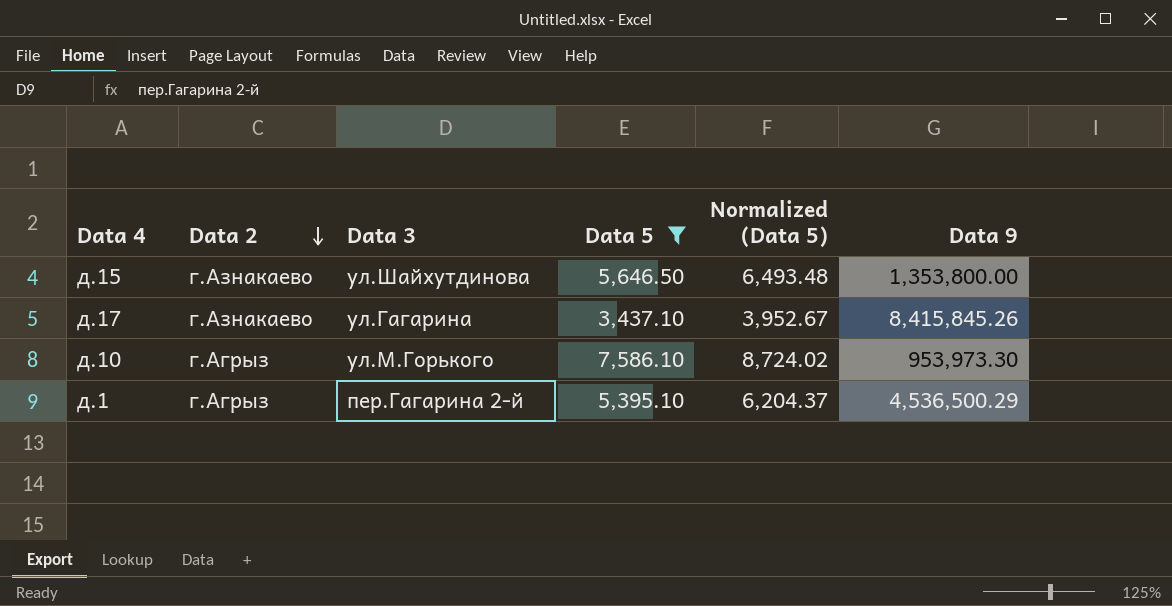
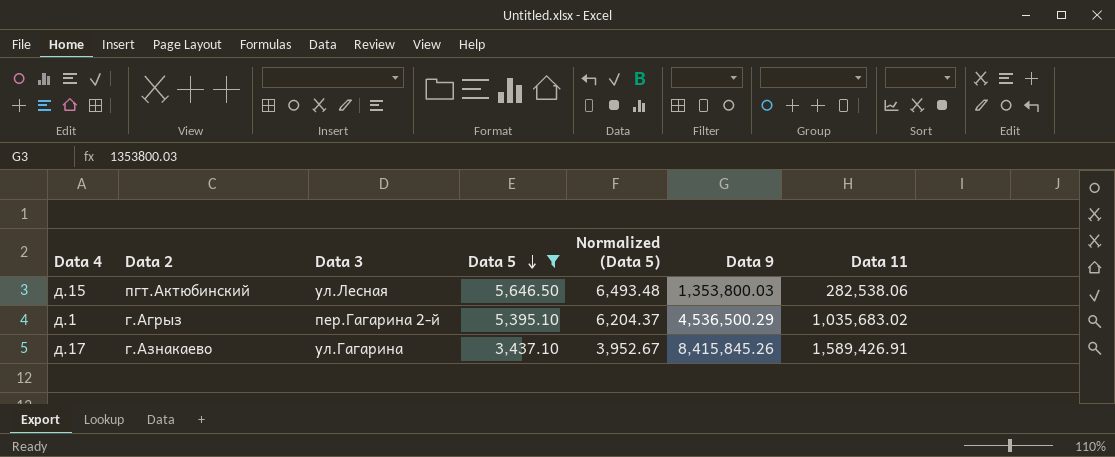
row order: Data 2 descending -> Data 5 descending
column Data 11 | position: none -> 7
row д.10: г.Агрыз | ул.М.Горького | 7,586.10 | 8,724.02 | 953,973.30 -> none
д.15 | Data 2: г.Азнакаево -> пгт.Актюбинский
д.15 | Data 3: ул.Шайхутдинова -> ул.Лесная
д.15 | Data 9: 1,353,800.00 -> 1,353,800.03

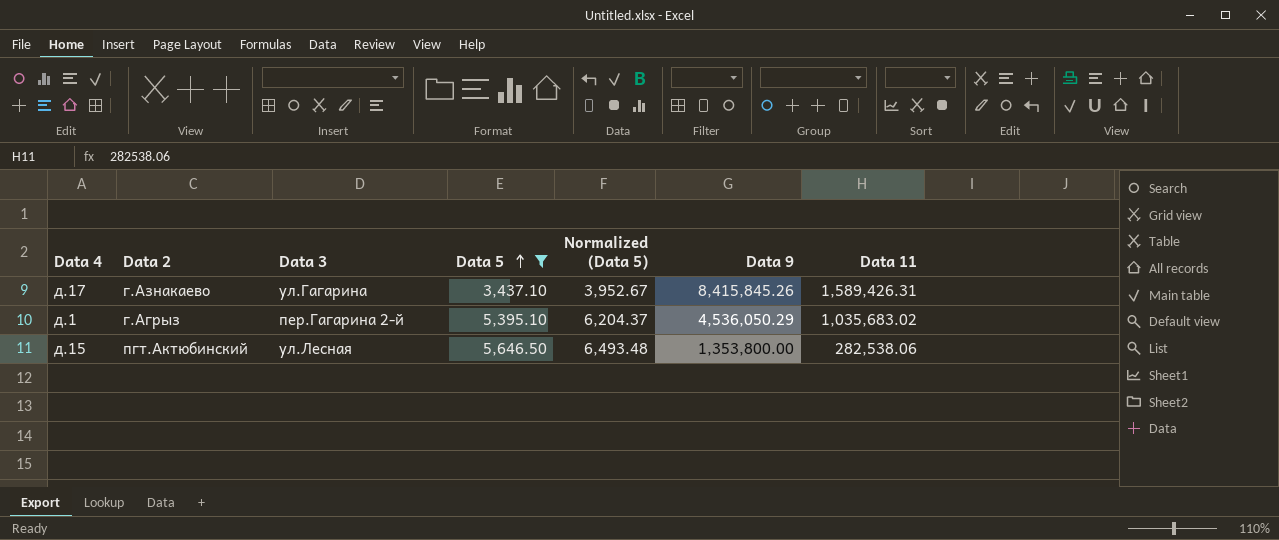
row order: Data 5 descending -> Data 5 ascending
д.17 | Data 11: 1,589,426.91 -> 1,589,426.31
д.1 | Data 9: 4,536,500.29 -> 4,536,050.29
д.15 | Data 9: 1,353,800.03 -> 1,353,800.00

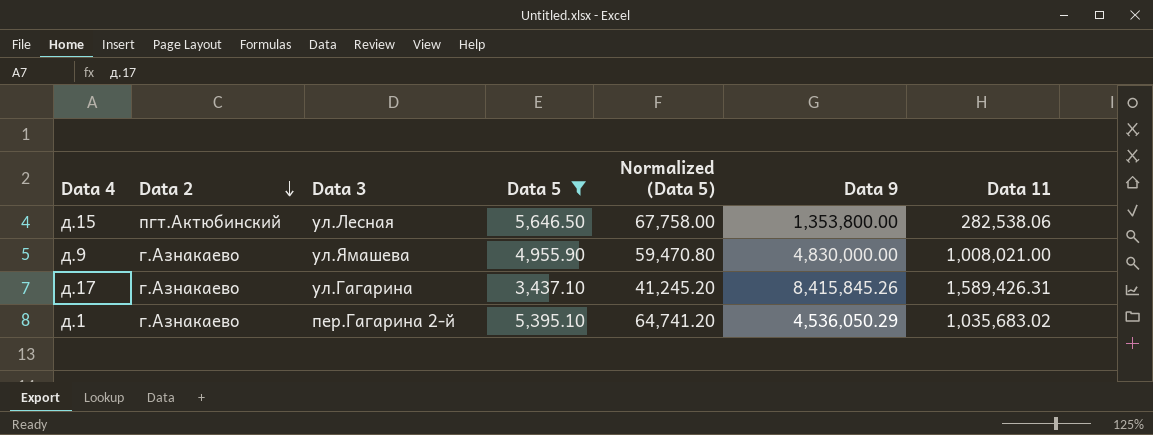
row order: Data 5 ascending -> Data 2 descending
column Normalized (Data 5) | formula: [Data 5] * 1.15 -> [Data 5] * 12
row д.9: none -> г.Азнакаево | ул.Ямашева | 4,955.90 | 59,470.80 | 4,830,000.00 | 1,008,021.00
д.1 | Data 2: г.Агрыз -> г.Азнакаево

